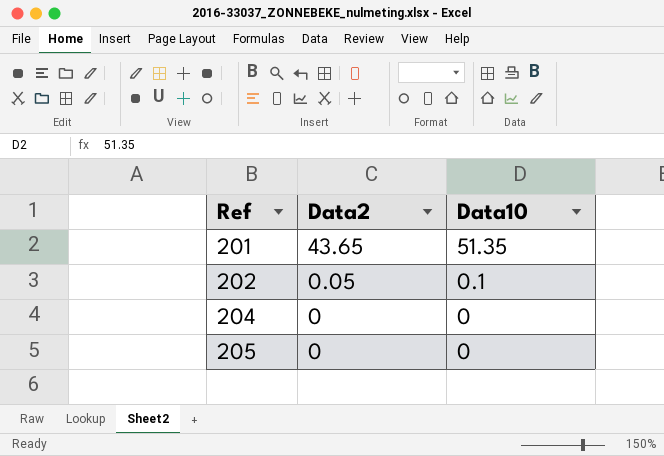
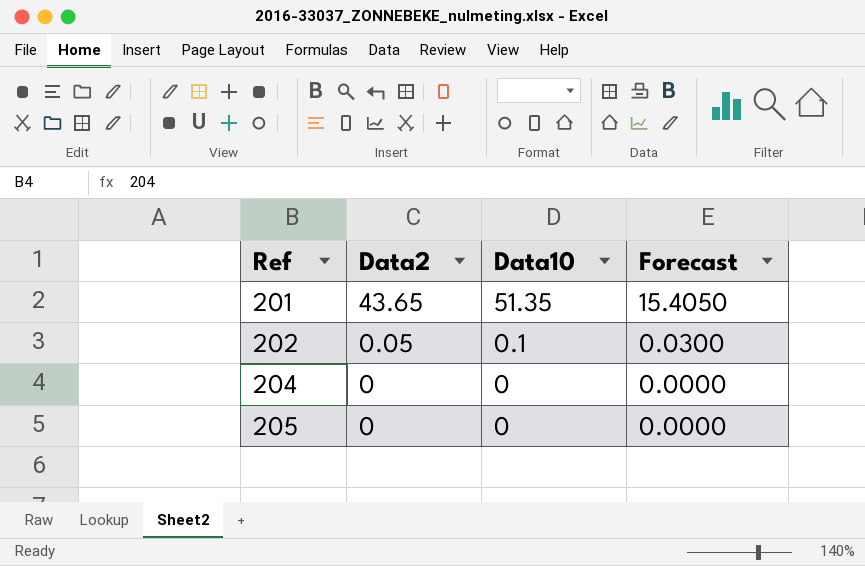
column Forecast | formula: none -> [Data10] * 0.3

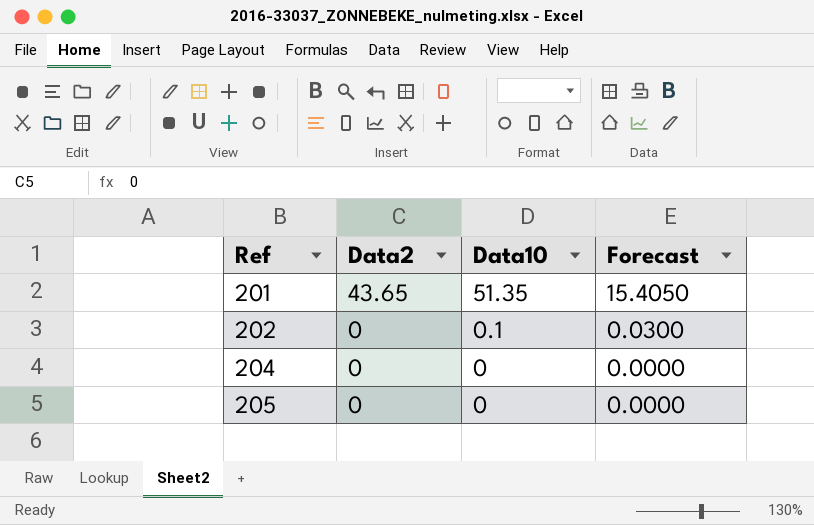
202 | Data2: 0.05 -> 0

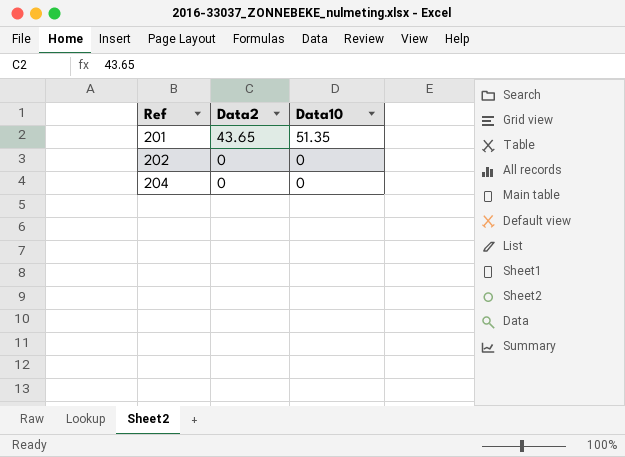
column Forecast | formula: [Data10] * 0.3 -> none
row 205: 0 | 0 | 0.0000 -> none
202 | Data10: 0.1 -> 0

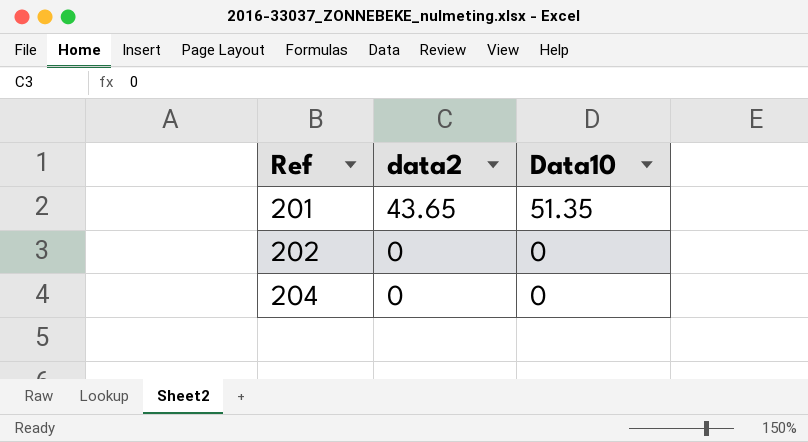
column name: Data2 -> data2

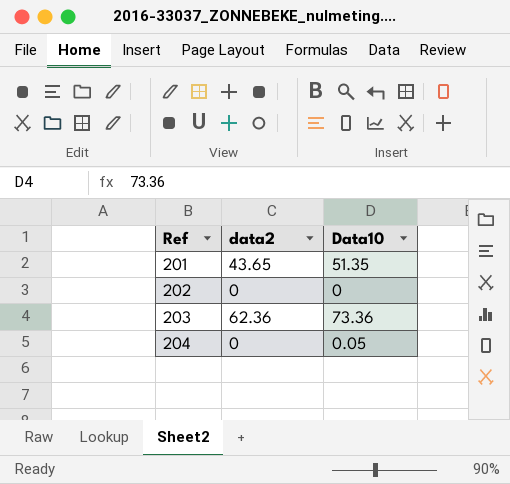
row 203: none -> 62.36 | 73.36
204 | Data10: 0 -> 0.05

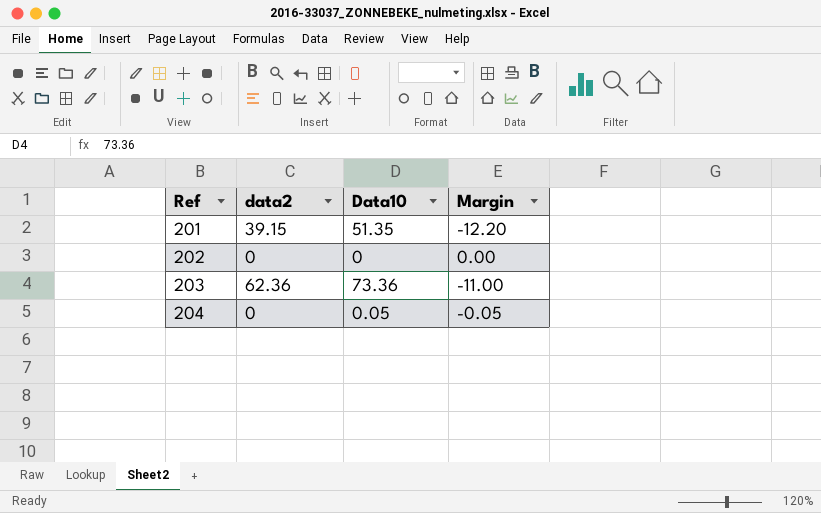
column Margin | formula: none -> [data2] - [Data10]
201 | data2: 43.65 -> 39.15

